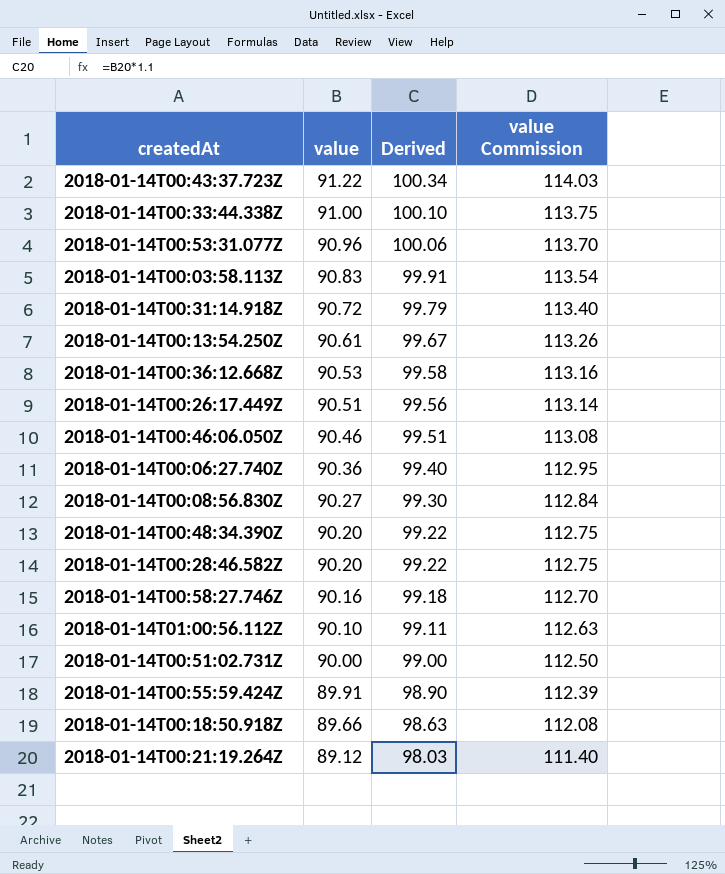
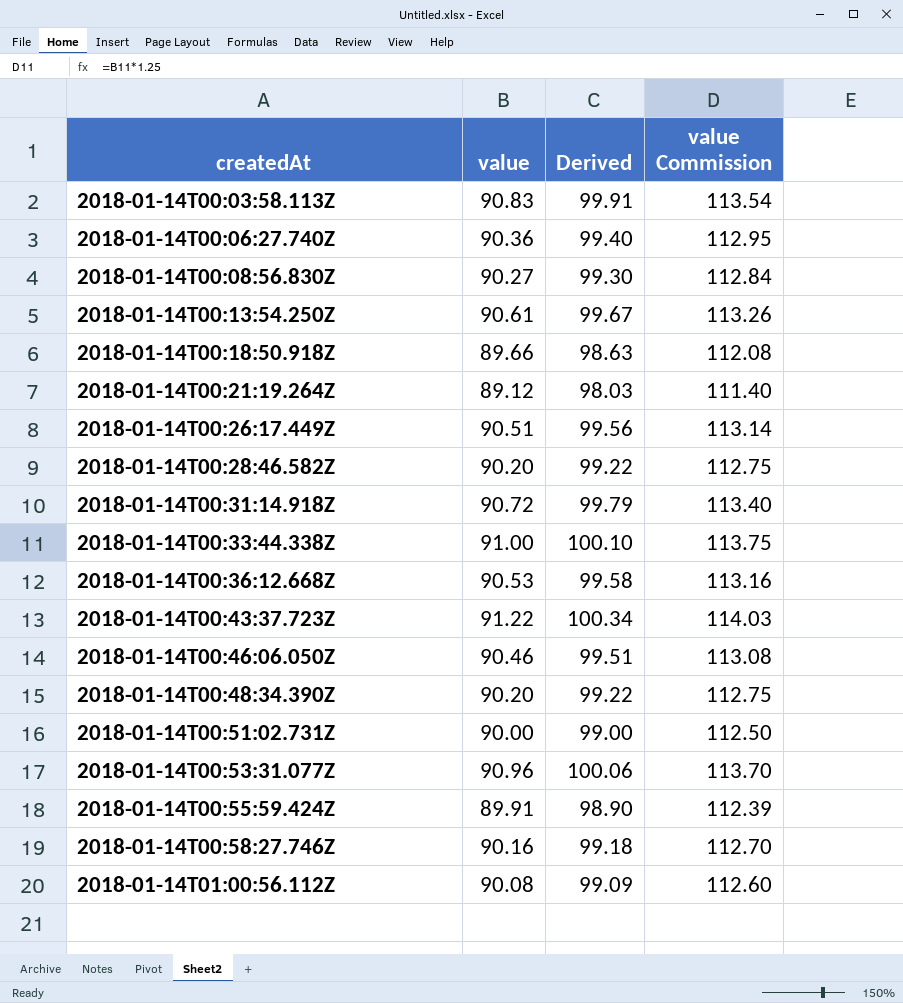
row order: value descending -> createdAt ascending
2018-01-14T01:00:56.112Z | value: 90.10 -> 90.08
2018-01-14T01:00:56.112Z | Derived: 99.11 -> 99.09
2018-01-14T01:00:56.112Z | value Commission: 112.63 -> 112.60

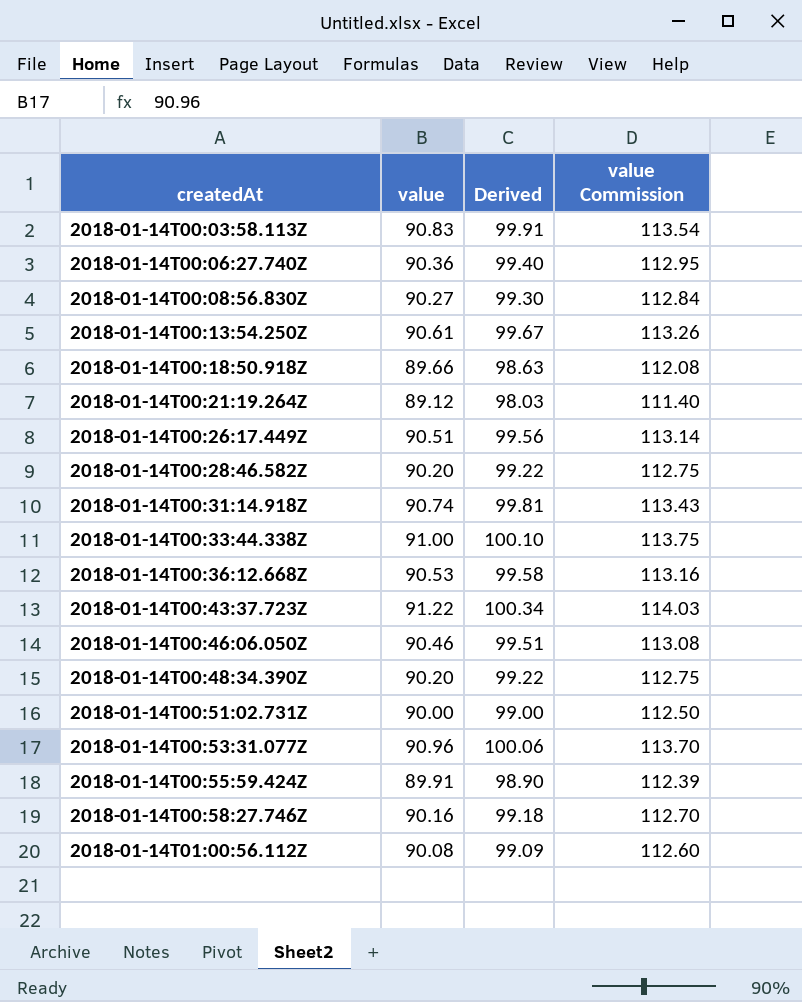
2018-01-14T00:31:14.918Z | value: 90.72 -> 90.74
2018-01-14T00:31:14.918Z | Derived: 99.79 -> 99.81
2018-01-14T00:31:14.918Z | value Commission: 113.40 -> 113.43

